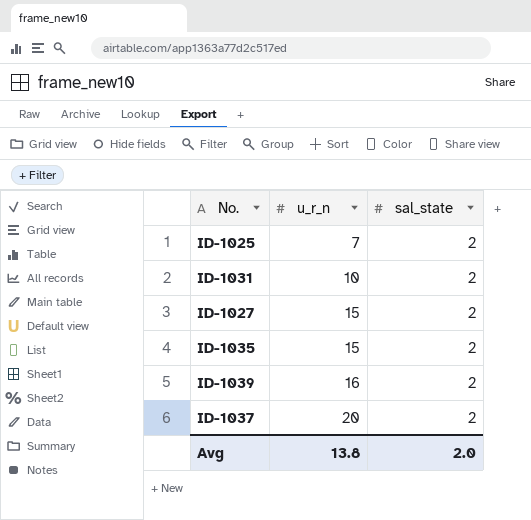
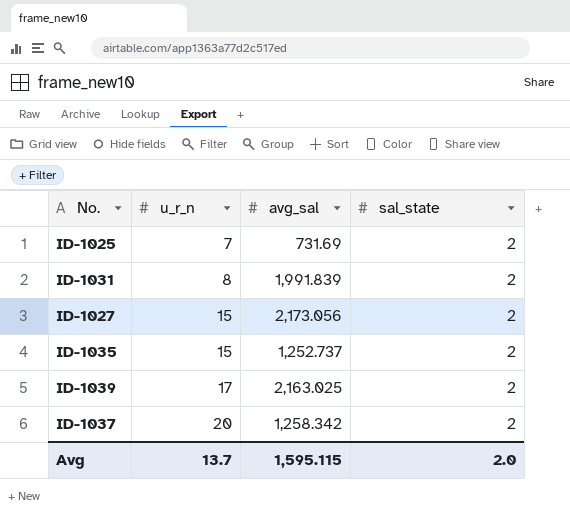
column avg_sal | position: none -> 3
ID-1031 | u_r_n: 10 -> 8
ID-1039 | u_r_n: 16 -> 17
Avg | u_r_n: 13.8 -> 13.7

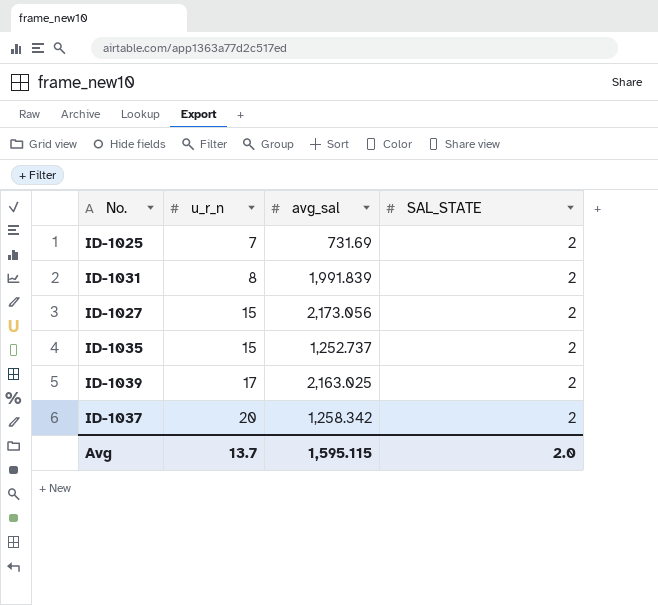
column name: sal_state -> SAL_STATE

